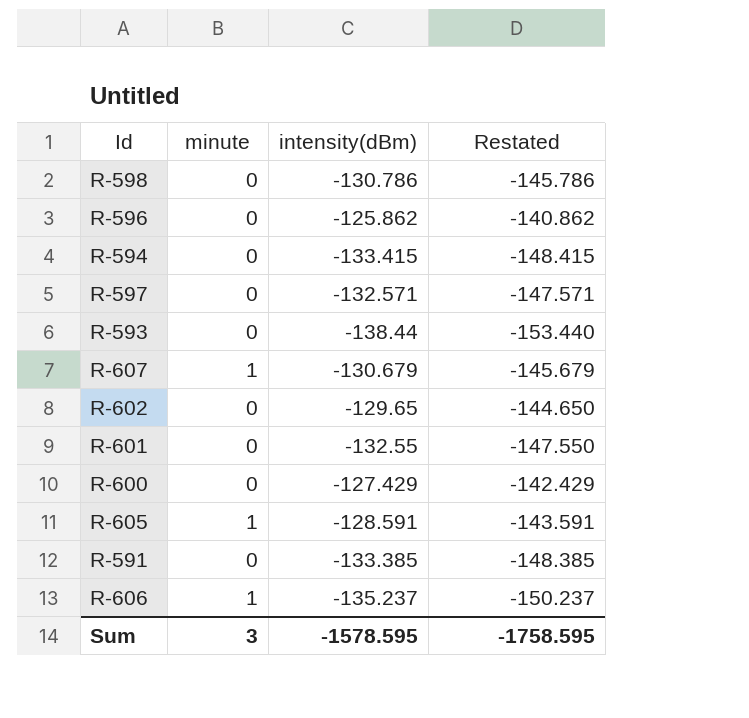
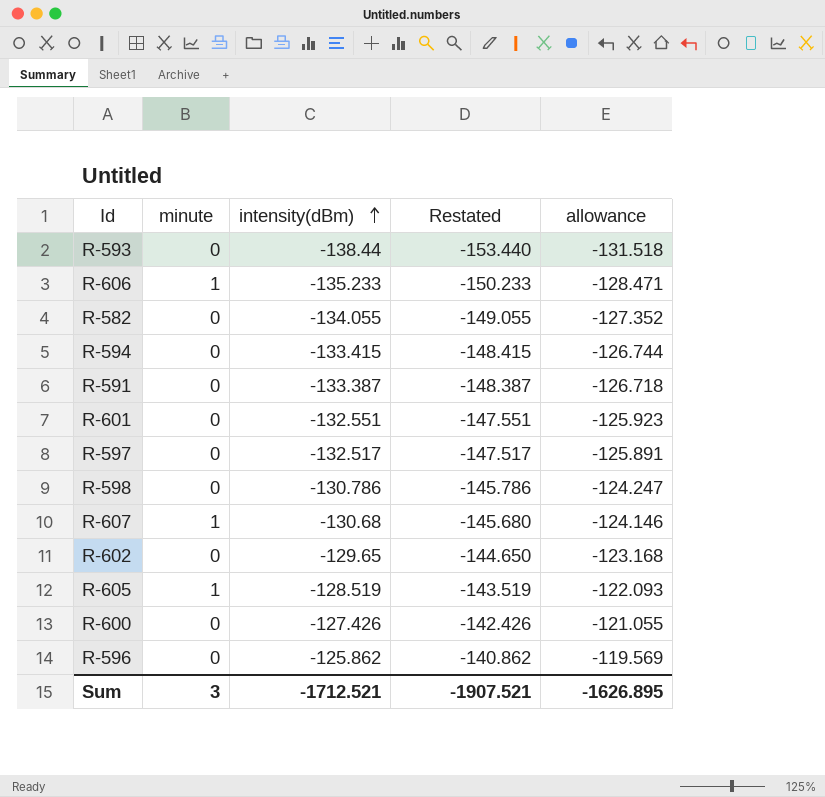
row order: none -> intensity(dBm) ascending
column allowance | formula: none -> [intensity(dBm)] * 0.95
R-606 | intensity(dBm): -135.237 -> -135.233
R-606 | Restated: -150.237 -> -150.233
row R-582: none -> 0 | -134.055 | -149.055 | -127.352
R-591 | intensity(dBm): -133.385 -> -133.387
R-591 | Restated: -148.385 -> -148.387
R-601 | intensity(dBm): -132.55 -> -132.551
R-601 | Restated: -147.550 -> -147.551
R-597 | intensity(dBm): -132.571 -> -132.517
R-597 | Restated: -147.571 -> -147.517
R-607 | intensity(dBm): -130.679 -> -130.68
R-607 | Restated: -145.679 -> -145.680
R-605 | intensity(dBm): -128.591 -> -128.519
R-605 | Restated: -143.591 -> -143.519
R-600 | intensity(dBm): -127.429 -> -127.426
R-600 | Restated: -142.429 -> -142.426
Sum | intensity(dBm): -1578.595 -> -1712.521
Sum | Restated: -1758.595 -> -1907.521

